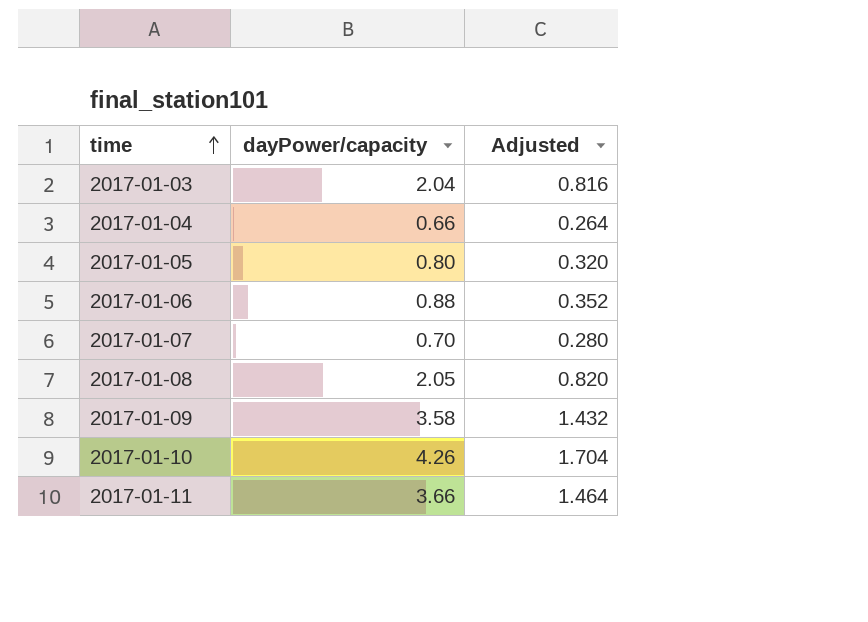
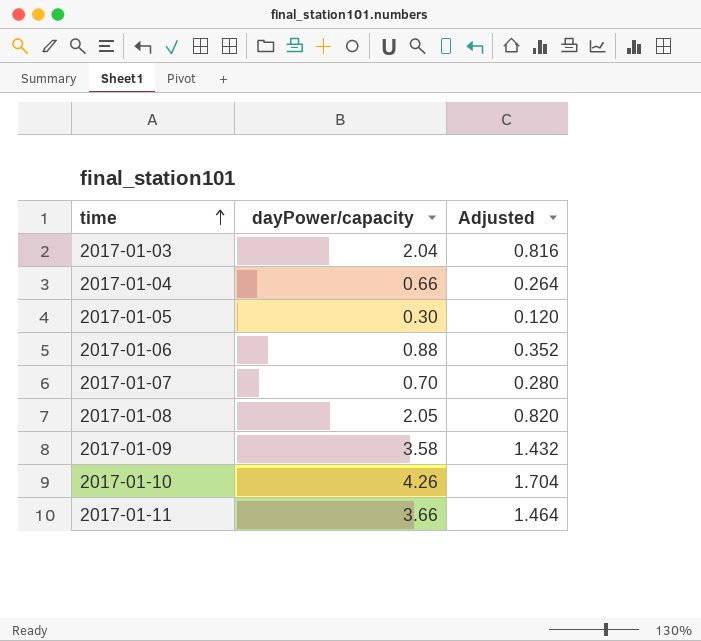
2017-01-05 | dayPower/capacity: 0.80 -> 0.30
2017-01-05 | Adjusted: 0.320 -> 0.120

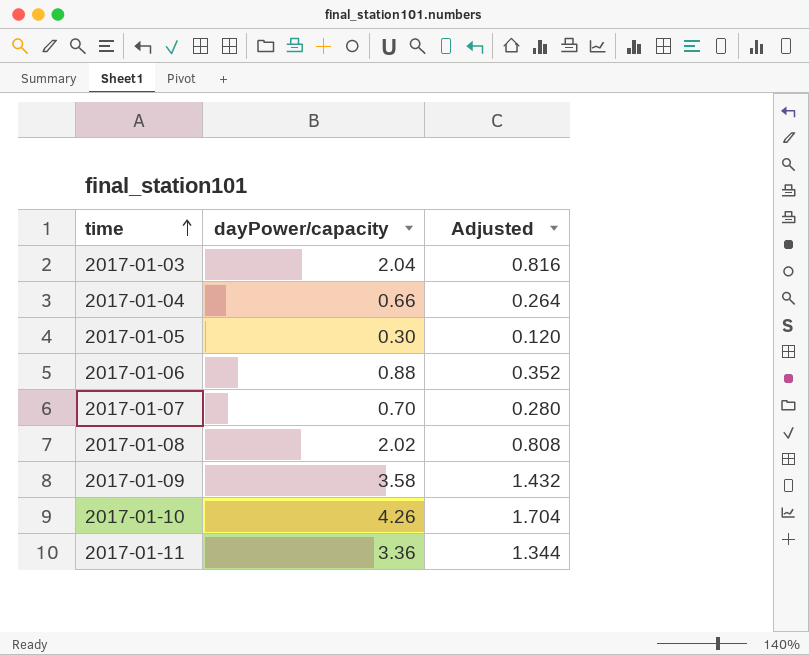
2017-01-08 | dayPower/capacity: 2.05 -> 2.02
2017-01-08 | Adjusted: 0.820 -> 0.808
2017-01-11 | dayPower/capacity: 3.66 -> 3.36
2017-01-11 | Adjusted: 1.464 -> 1.344

